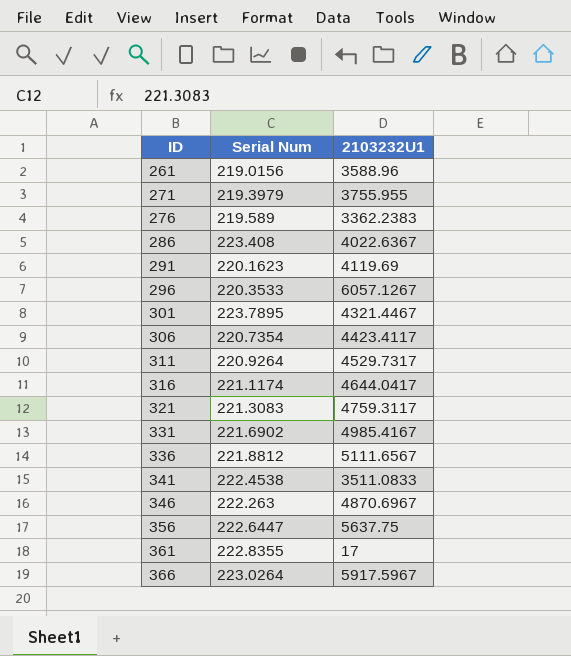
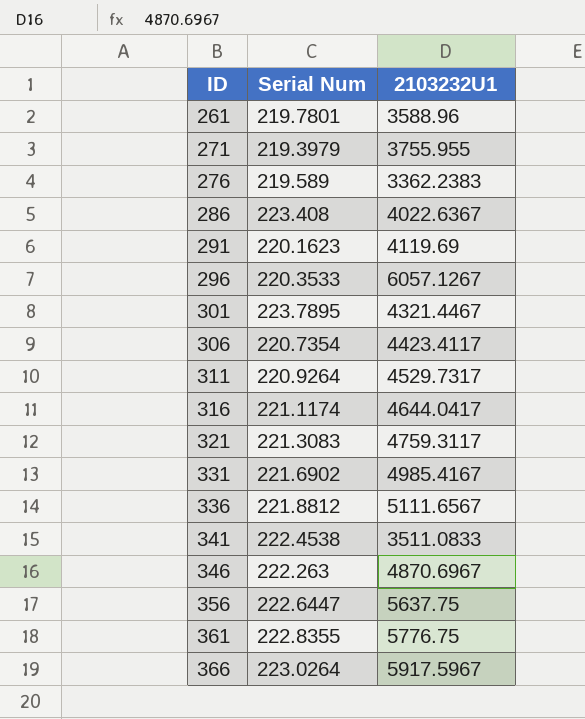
261 | Serial Num: 219.0156 -> 219.7801
361 | 2103232U1: 17 -> 5776.75

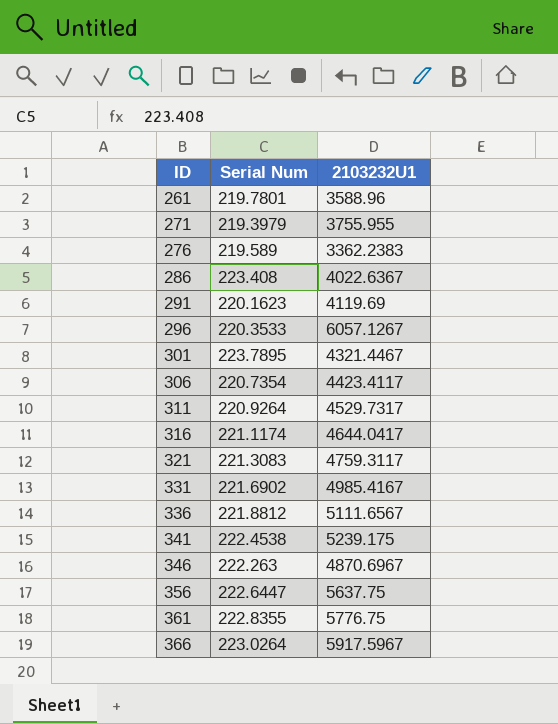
341 | 2103232U1: 3511.0833 -> 5239.175

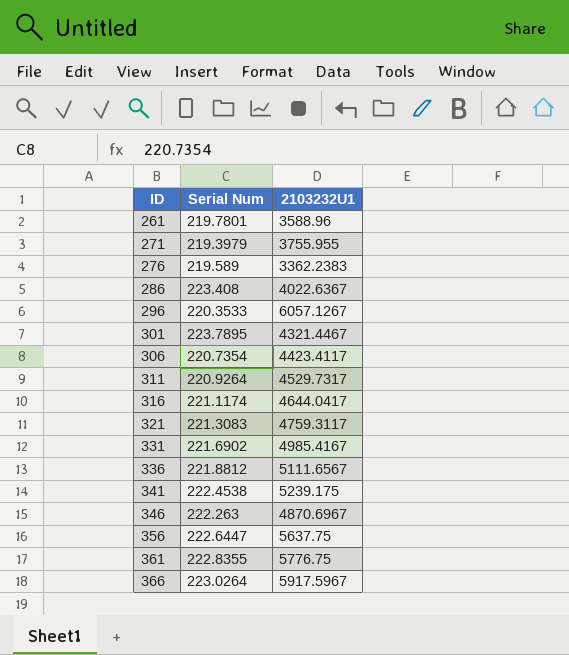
row 291: 220.1623 | 4119.69 -> none

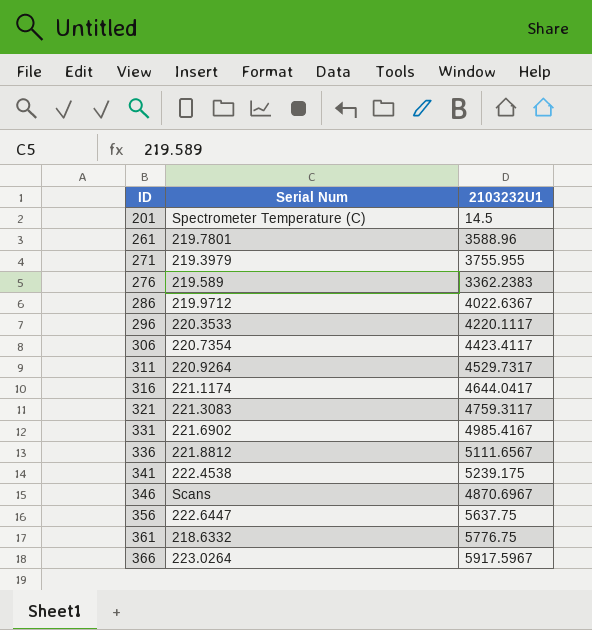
row 301: 223.7895 | 4321.4467 -> none
row 201: none -> Spectrometer Temperature (C) | 14.5
286 | Serial Num: 223.408 -> 219.9712
296 | 2103232U1: 6057.1267 -> 4220.1117
346 | Serial Num: 222.263 -> Scans
361 | Serial Num: 222.8355 -> 218.6332

